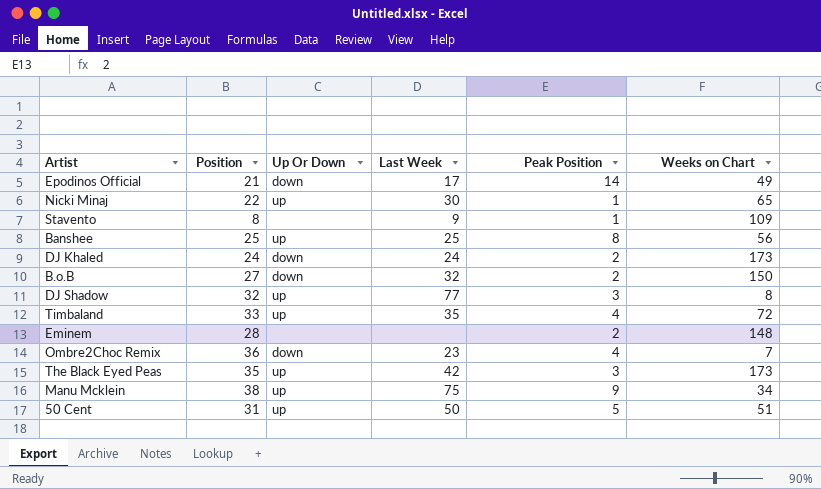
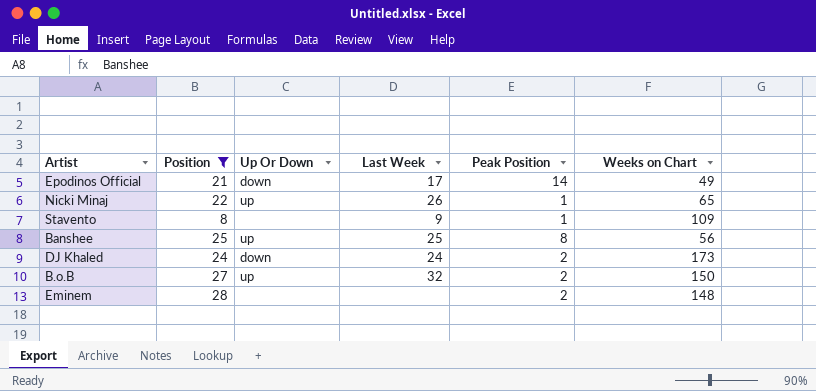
filter: none -> Position <= 28
Nicki Minaj | Last Week: 30 -> 26
B.o.B | Up Or Down: down -> up

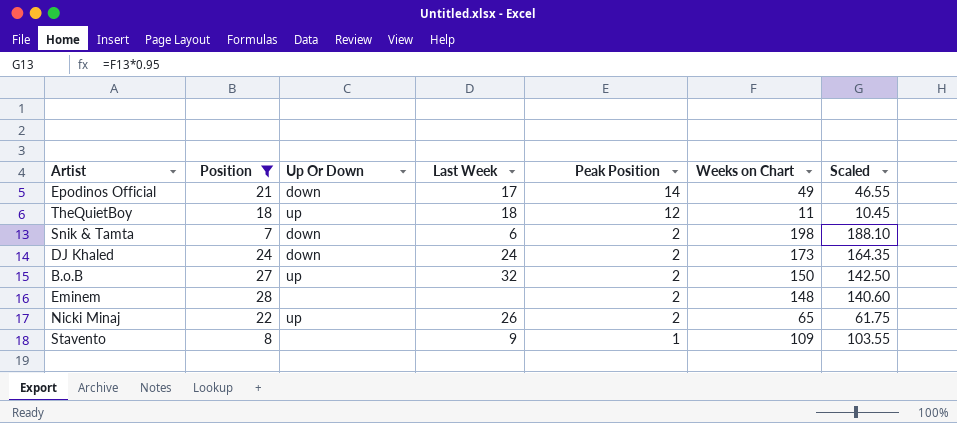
row order: none -> Peak Position descending
column Scaled | formula: none -> [Weeks on Chart] * 0.95
row Banshee: 25 | up | 25 | 8 | 56 -> none
row TheQuietBoy: none -> 18 | up | 18 | 12 | 11 | 10.45
row Snik & Tamta: none -> 7 | down | 6 | 2 | 198 | 188.10
Nicki Minaj | Peak Position: 1 -> 2

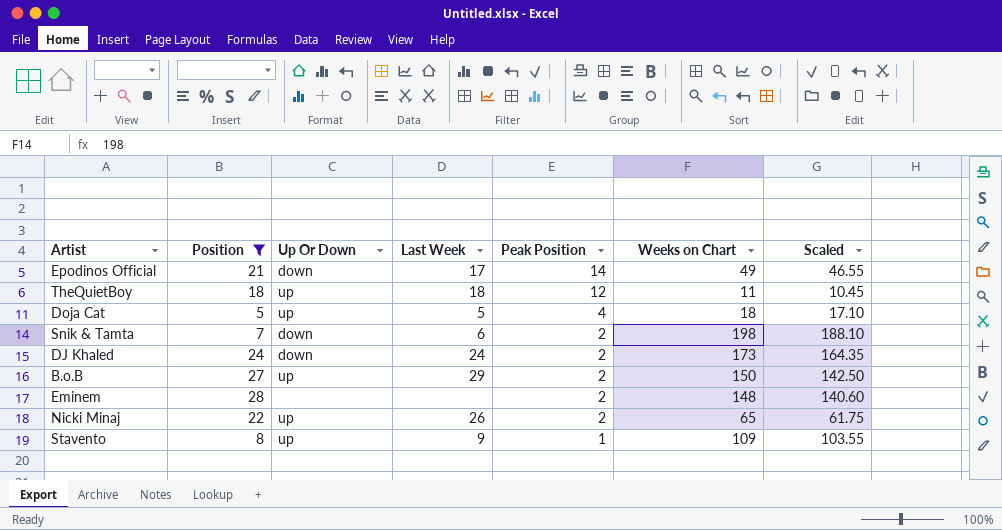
row Doja Cat: none -> 5 | up | 5 | 4 | 18 | 17.10
B.o.B | Last Week: 32 -> 29
Stavento | Up Or Down: none -> up

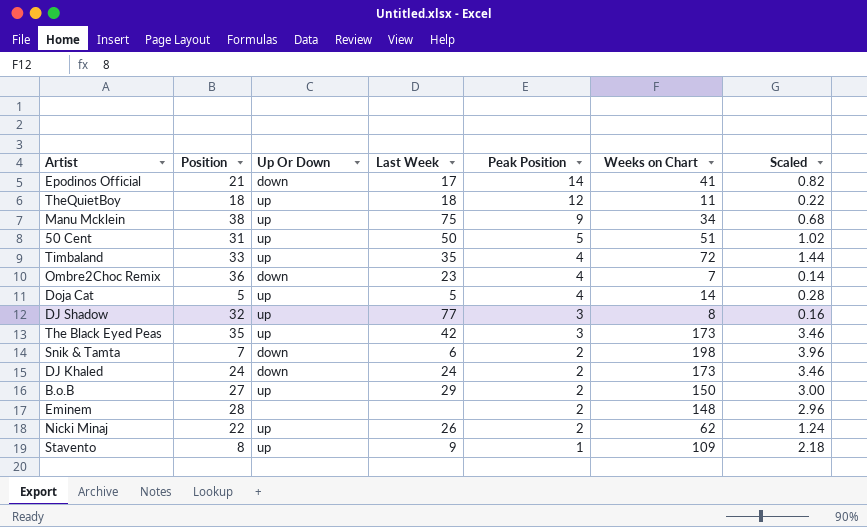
filter: Position <= 28 -> none
column Scaled | formula: [Weeks on Chart] * 0.95 -> [Weeks on Chart] * 0.02
Epodinos Official | Weeks on Chart: 49 -> 41
Doja Cat | Weeks on Chart: 18 -> 14
Nicki Minaj | Weeks on Chart: 65 -> 62

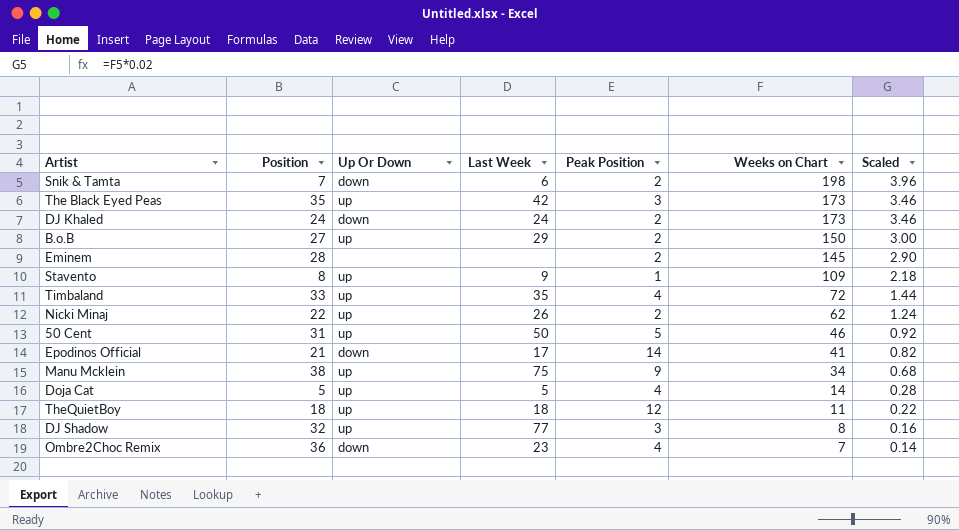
row order: Peak Position descending -> Weeks on Chart descending
Eminem | Weeks on Chart: 148 -> 145
Eminem | Scaled: 2.96 -> 2.90
50 Cent | Weeks on Chart: 51 -> 46
50 Cent | Scaled: 1.02 -> 0.92

